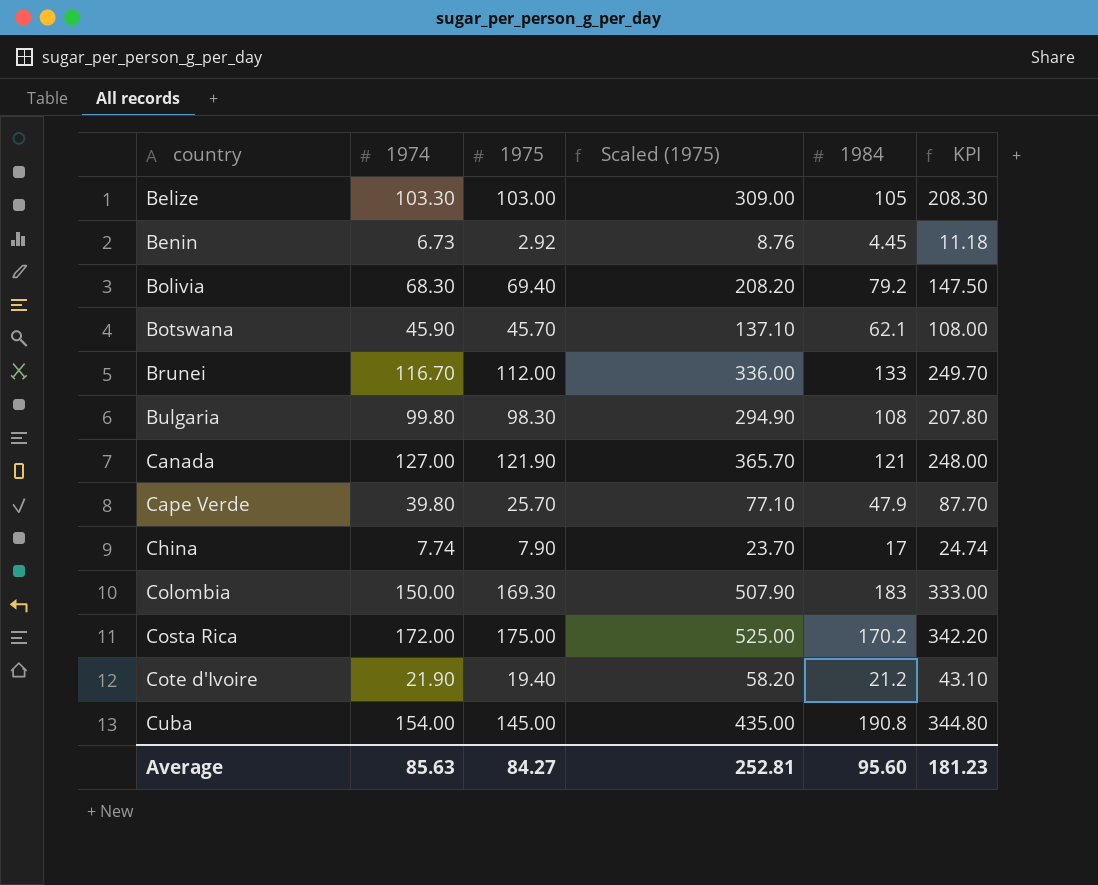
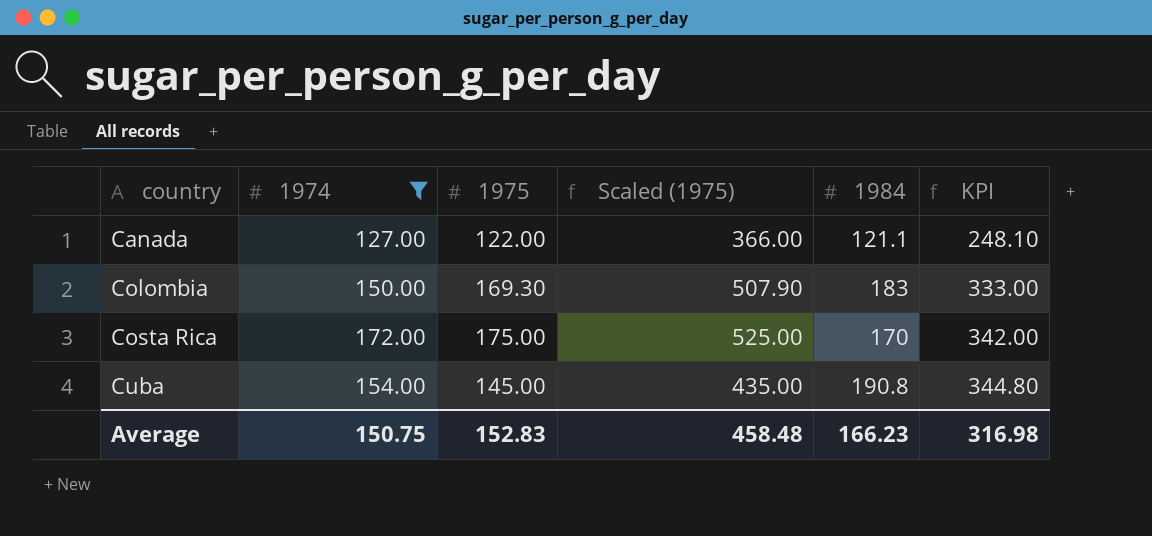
filter: none -> 1974 >= 127.00
Canada | 1975: 121.90 -> 122.00
Canada | Scaled (1975): 365.70 -> 366.00
Canada | 1984: 121 -> 121.1
Canada | KPI: 248.00 -> 248.10
Costa Rica | 1984: 170.2 -> 170
Costa Rica | KPI: 342.20 -> 342.00
Average | 1974: 85.63 -> 150.75
Average | 1975: 84.27 -> 152.83
Average | Scaled (1975): 252.81 -> 458.48
Average | 1984: 95.60 -> 166.23
Average | KPI: 181.23 -> 316.98

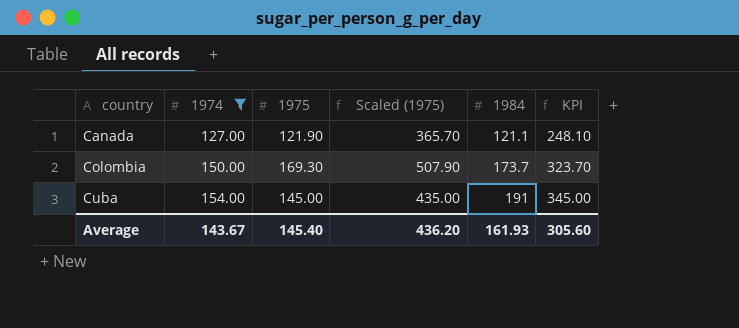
row Costa Rica: 172.00 | 175.00 | 525.00 | 170 | 342.00 -> none
Canada | 1975: 122.00 -> 121.90
Canada | Scaled (1975): 366.00 -> 365.70
Colombia | 1984: 183 -> 173.7
Colombia | KPI: 333.00 -> 323.70
Cuba | 1984: 190.8 -> 191
Cuba | KPI: 344.80 -> 345.00
Average | 1974: 150.75 -> 143.67
Average | 1975: 152.83 -> 145.40
Average | Scaled (1975): 458.48 -> 436.20
Average | 1984: 166.23 -> 161.93
Average | KPI: 316.98 -> 305.60

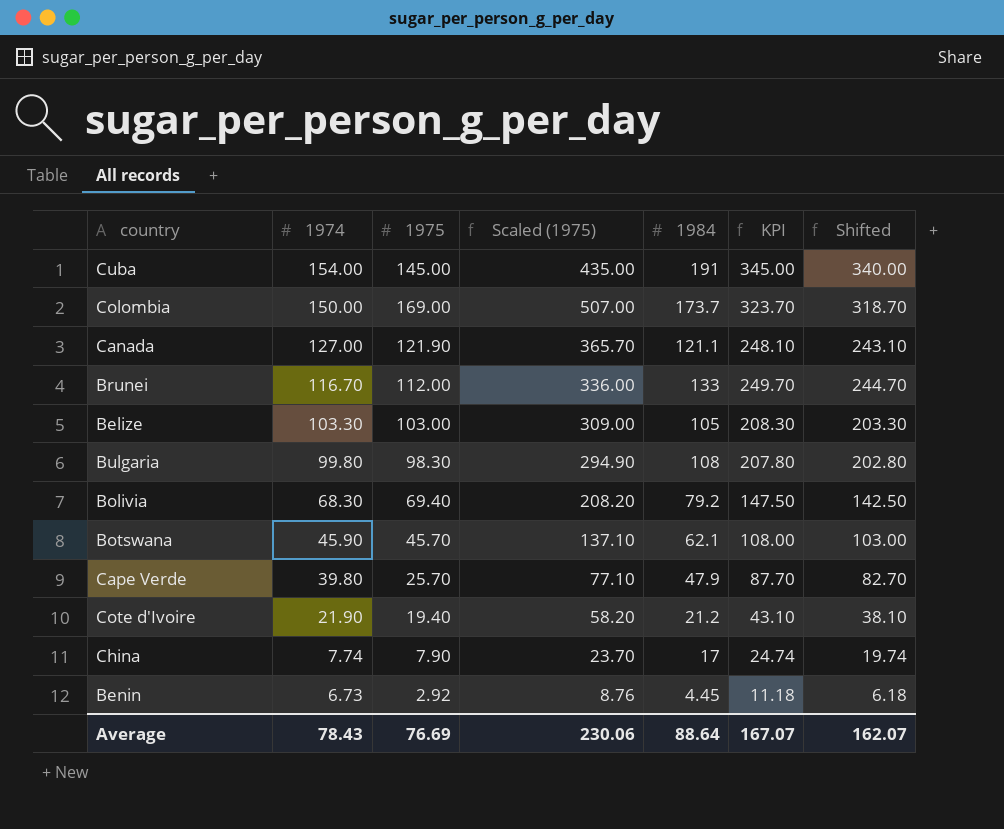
filter: 1974 >= 127.00 -> none
row order: country ascending -> 1974 descending
column Shifted | formula: none -> [KPI] - 5
Colombia | 1975: 169.30 -> 169.00
Colombia | Scaled (1975): 507.90 -> 507.00
Average | 1974: 143.67 -> 78.43
Average | 1975: 145.40 -> 76.69
Average | Scaled (1975): 436.20 -> 230.06
Average | 1984: 161.93 -> 88.64
Average | KPI: 305.60 -> 167.07

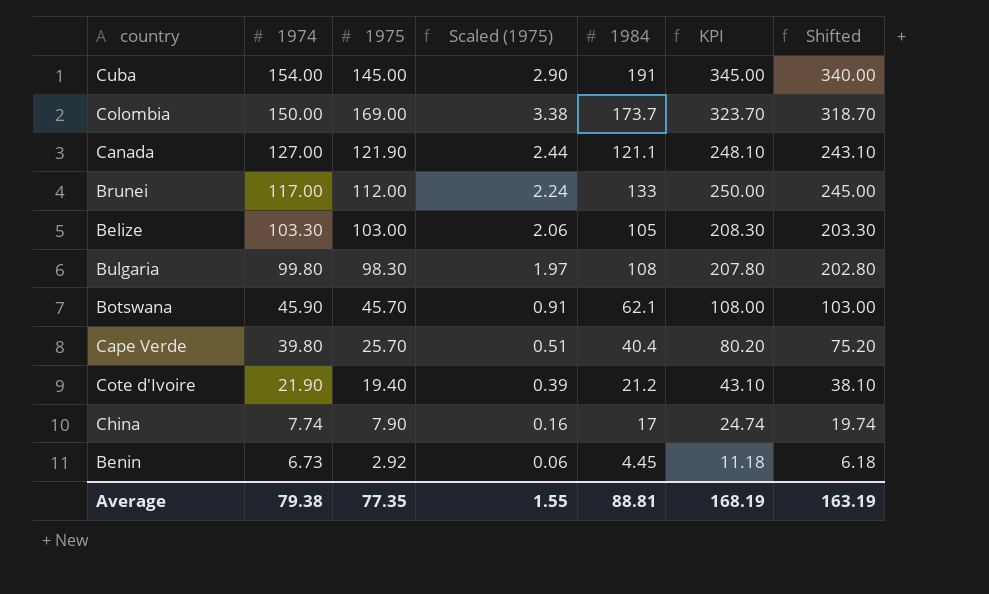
column Scaled (1975) | formula: [1975] * 3 -> [1975] * 0.02
row Bolivia: 68.30 | 69.40 | 208.20 | 79.2 | 147.50 | 142.50 -> none
Brunei | 1974: 116.70 -> 117.00
Brunei | KPI: 249.70 -> 250.00
Brunei | Shifted: 244.70 -> 245.00
Cape Verde | 1984: 47.9 -> 40.4
Cape Verde | KPI: 87.70 -> 80.20
Cape Verde | Shifted: 82.70 -> 75.20
Average | 1974: 78.43 -> 79.38
Average | 1975: 76.69 -> 77.35
Average | Scaled (1975): 230.06 -> 1.55
Average | 1984: 88.64 -> 88.81
Average | KPI: 167.07 -> 168.19
Average | Shifted: 162.07 -> 163.19

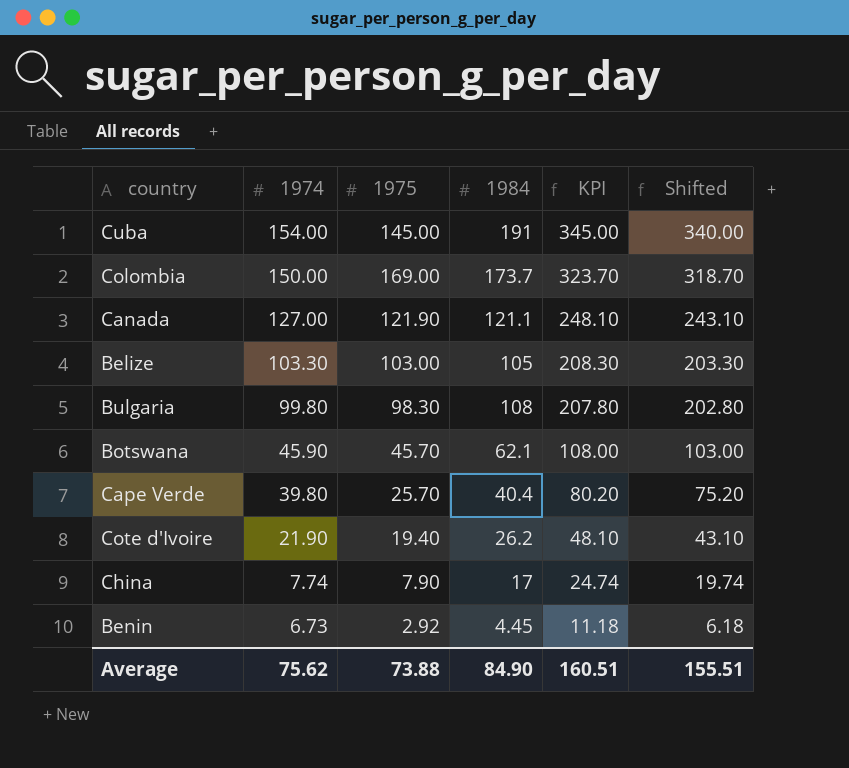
column Scaled (1975) | formula: [1975] * 0.02 -> none
row Brunei: 117.00 | 112.00 | 2.24 | 133 | 250.00 | 245.00 -> none
Cote d'Ivoire | 1984: 21.2 -> 26.2
Cote d'Ivoire | KPI: 43.10 -> 48.10
Cote d'Ivoire | Shifted: 38.10 -> 43.10
Average | 1974: 79.38 -> 75.62
Average | 1975: 77.35 -> 73.88
Average | 1984: 88.81 -> 84.90
Average | KPI: 168.19 -> 160.51
Average | Shifted: 163.19 -> 155.51

